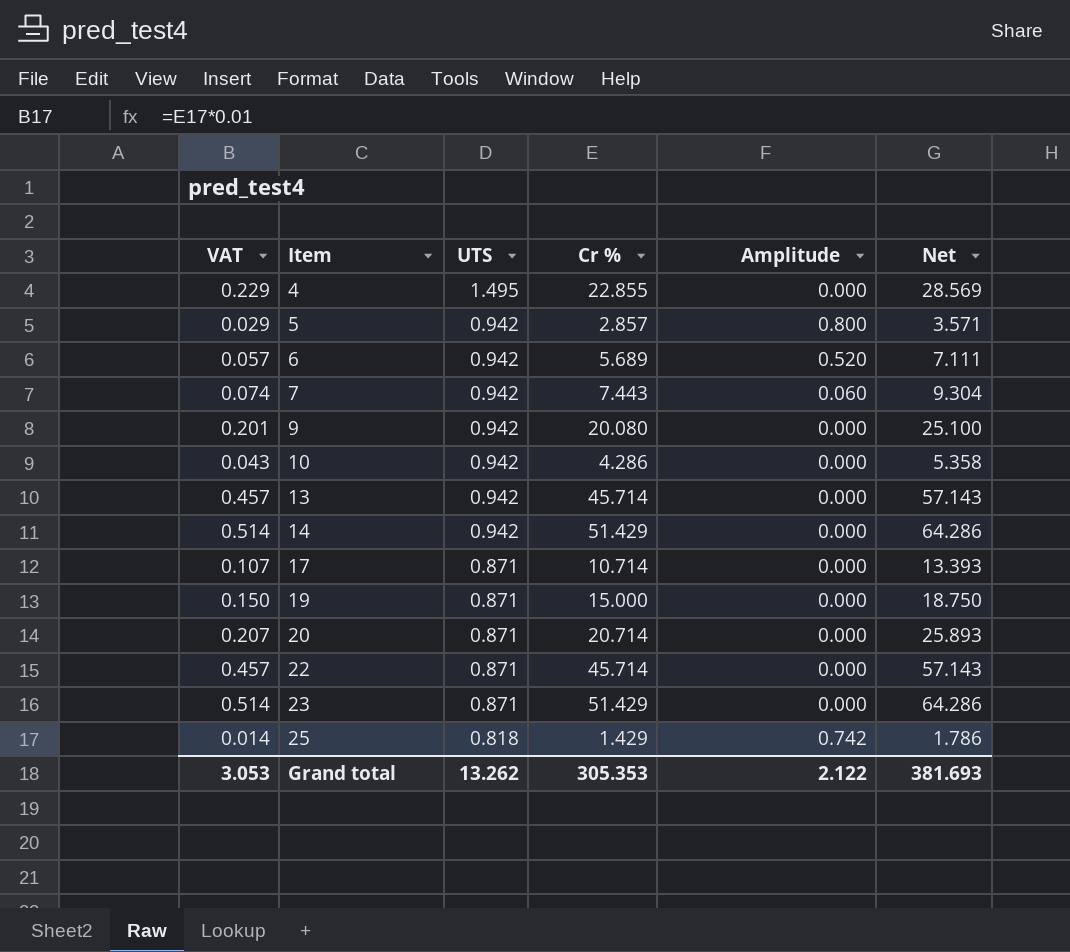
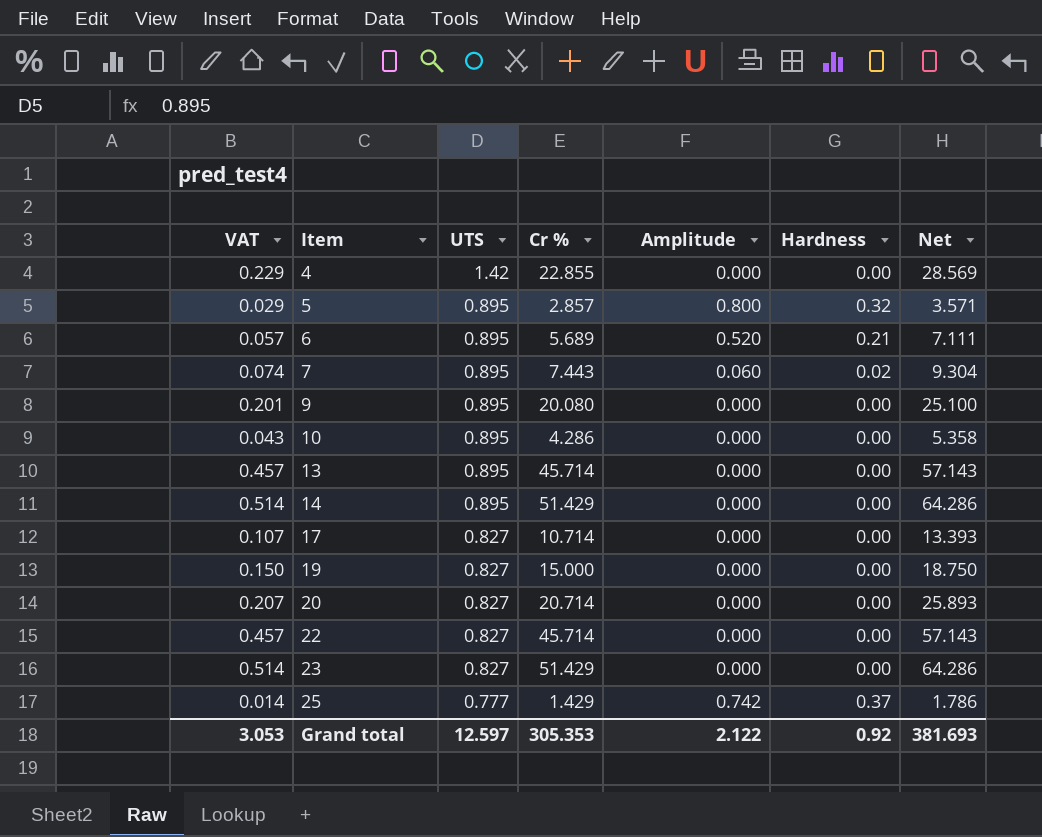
column Hardness | position: none -> 6
4 | UTS: 1.495 -> 1.42
5 | UTS: 0.942 -> 0.895
6 | UTS: 0.942 -> 0.895
7 | UTS: 0.942 -> 0.895
9 | UTS: 0.942 -> 0.895
10 | UTS: 0.942 -> 0.895
13 | UTS: 0.942 -> 0.895
14 | UTS: 0.942 -> 0.895
17 | UTS: 0.871 -> 0.827
19 | UTS: 0.871 -> 0.827
20 | UTS: 0.871 -> 0.827
22 | UTS: 0.871 -> 0.827
23 | UTS: 0.871 -> 0.827
25 | UTS: 0.818 -> 0.777
Grand total | UTS: 13.262 -> 12.597

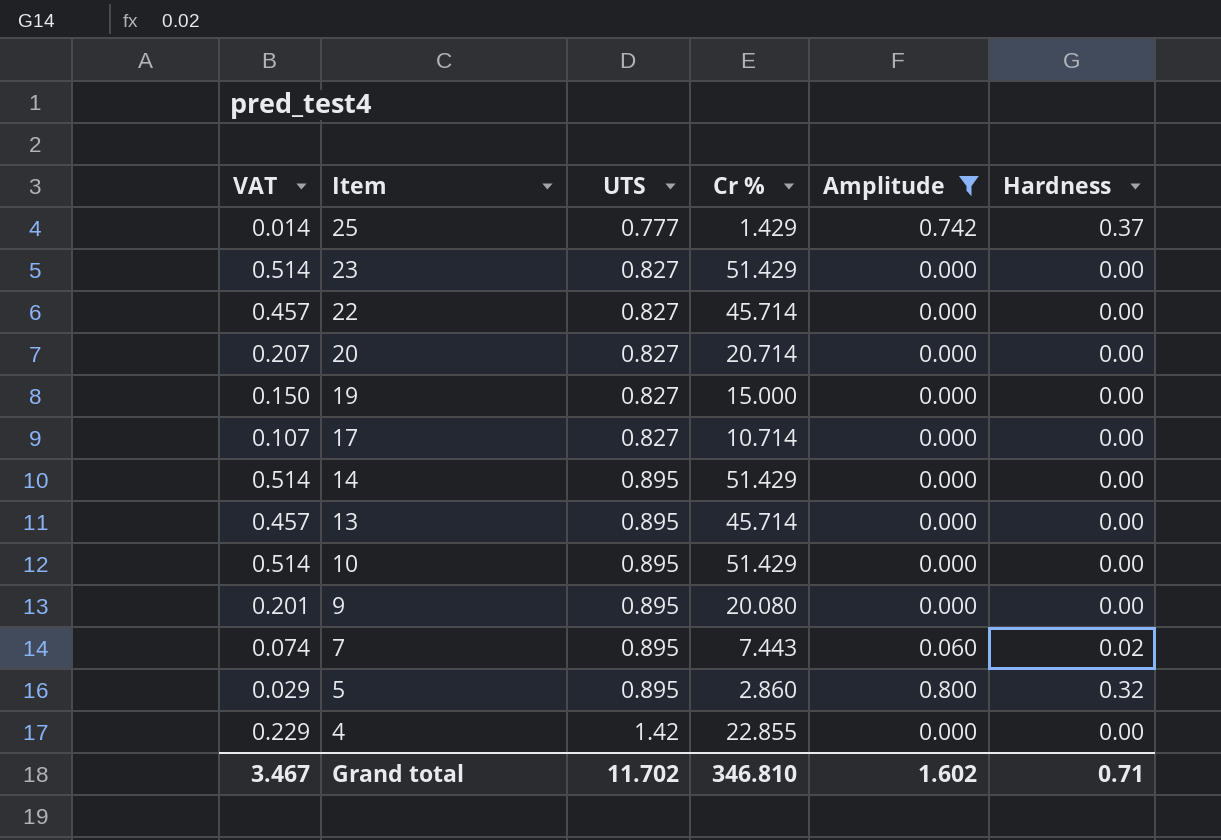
filter: none -> Amplitude != 0.520
row order: Item ascending -> Item descending
column Net | formula: [Cr %] * 1.25 -> none
10 | VAT: 0.043 -> 0.514
10 | Cr %: 4.286 -> 51.429
5 | Cr %: 2.857 -> 2.860
Grand total | VAT: 3.053 -> 3.467
Grand total | UTS: 12.597 -> 11.702
Grand total | Cr %: 305.353 -> 346.810
Grand total | Amplitude: 2.122 -> 1.602
Grand total | Hardness: 0.92 -> 0.71

